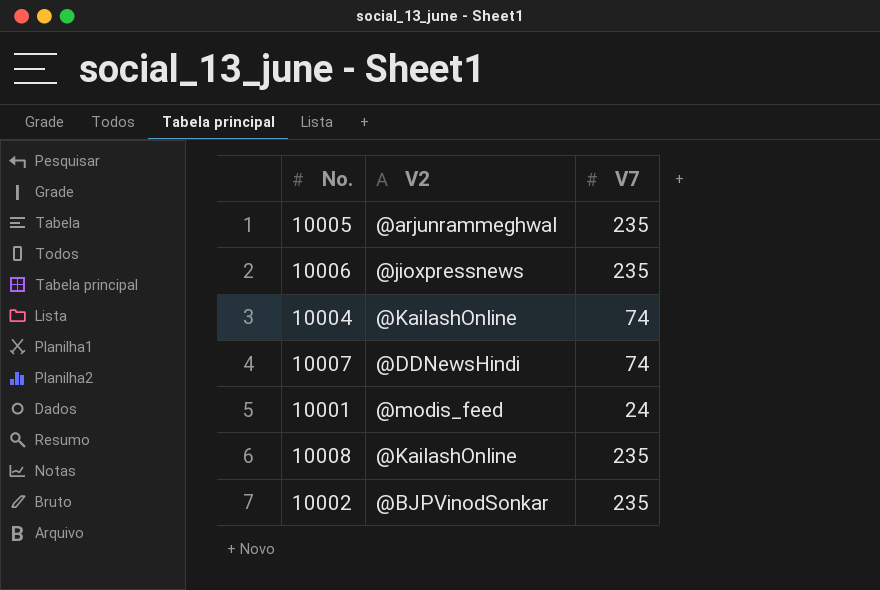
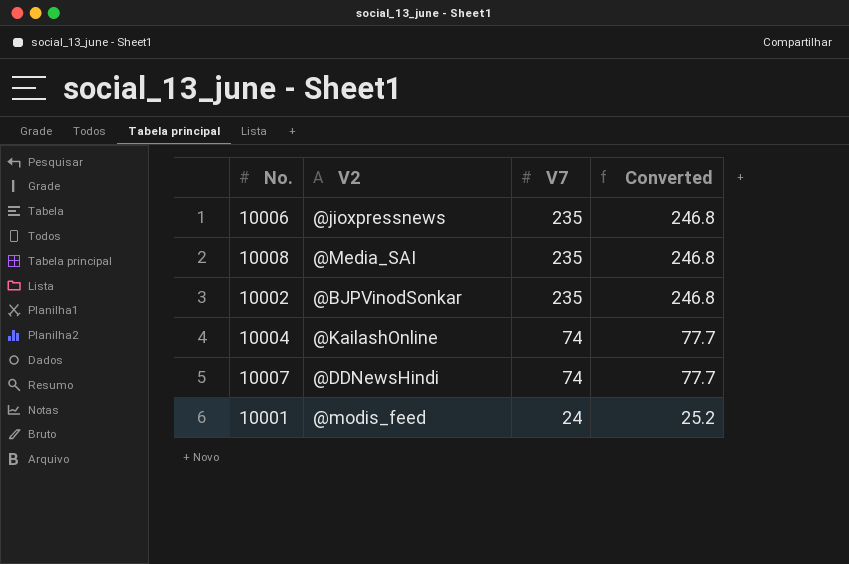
row order: none -> V7 descending
column Converted | formula: none -> [V7] * 1.05
row 10005: @arjunrammeghwal | 235 -> none
10008 | V2: @KailashOnline -> @Media_SAI

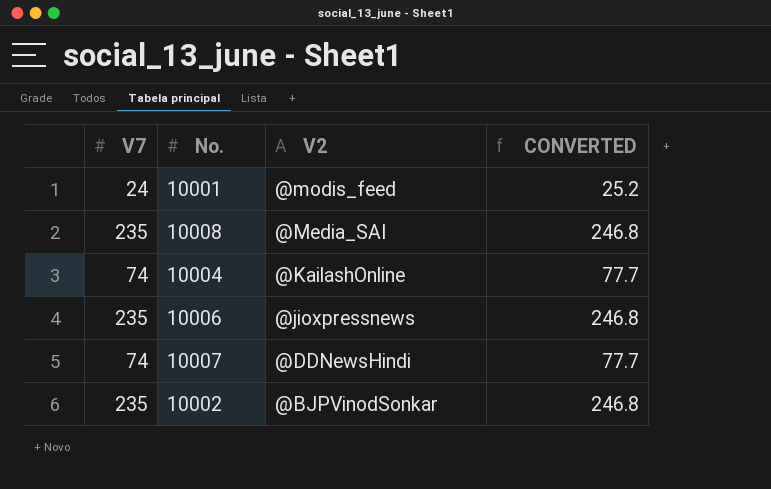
row order: V7 descending -> V2 descending
column V7 | position: 3 -> 1
column name: Converted -> CONVERTED

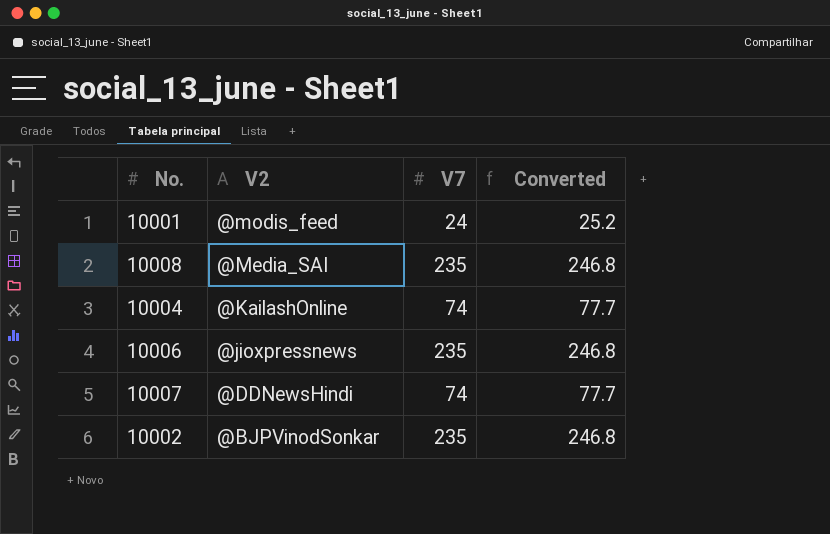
column V7 | position: 1 -> 3
column name: CONVERTED -> Converted

